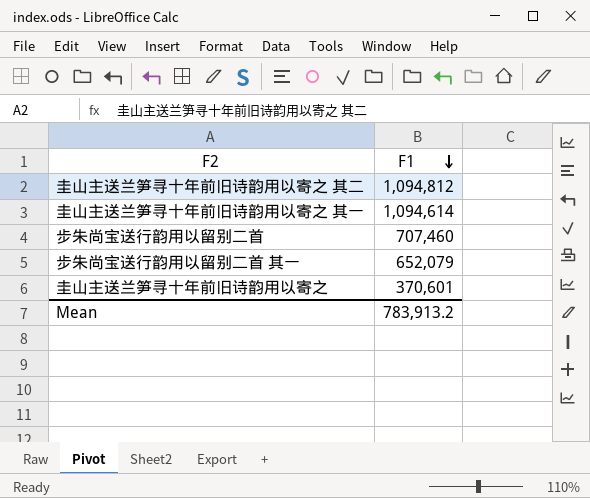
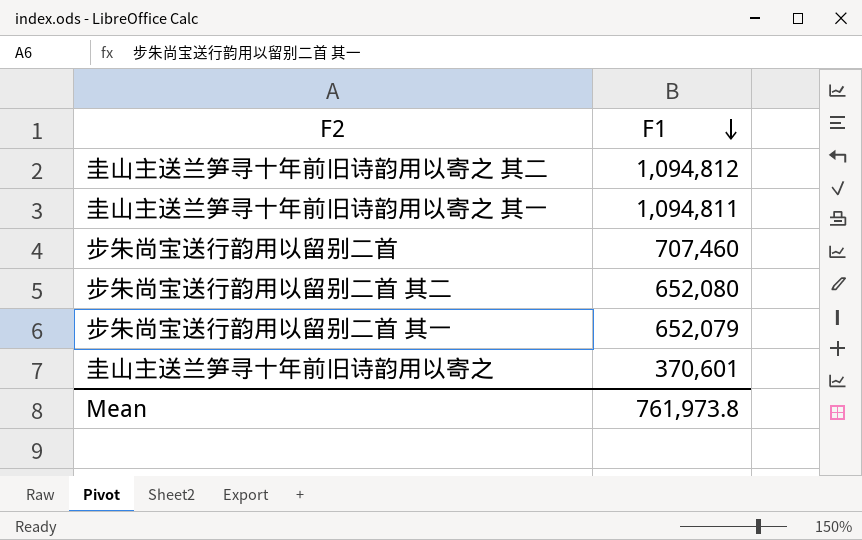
圭山主送兰笋寻十年前旧诗韵用以寄之 其一 | F1: 1,094,614 -> 1,094,811
row 步朱尚宝送行韵用以留别二首 其二: none -> 652,080
Mean | F1: 783,913.2 -> 761,973.8

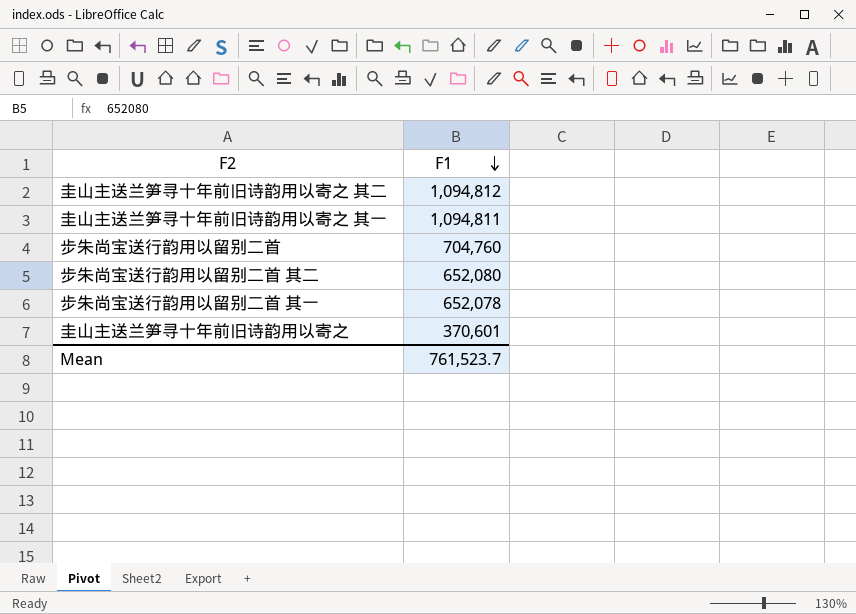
步朱尚宝送行韵用以留别二首 | F1: 707,460 -> 704,760
步朱尚宝送行韵用以留别二首 其一 | F1: 652,079 -> 652,078
Mean | F1: 761,973.8 -> 761,523.7

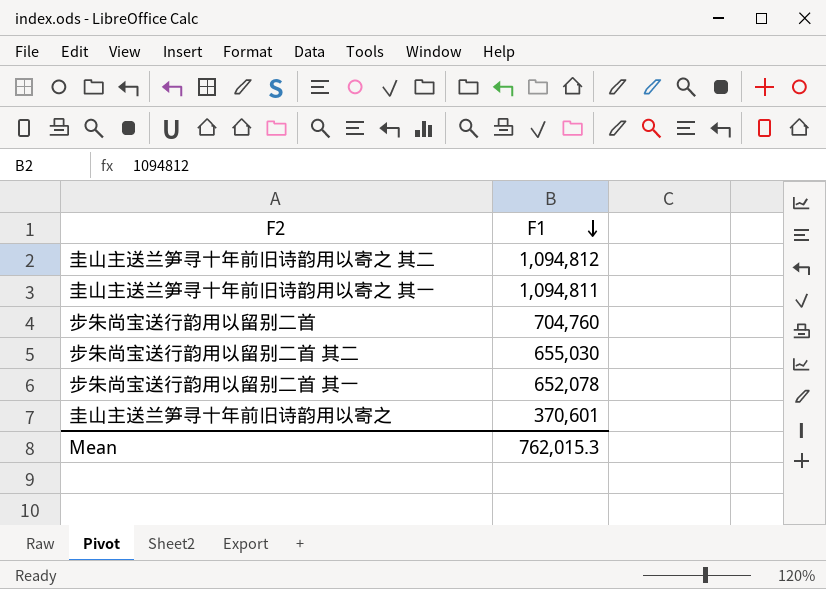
步朱尚宝送行韵用以留别二首 其二 | F1: 652,080 -> 655,030
Mean | F1: 761,523.7 -> 762,015.3

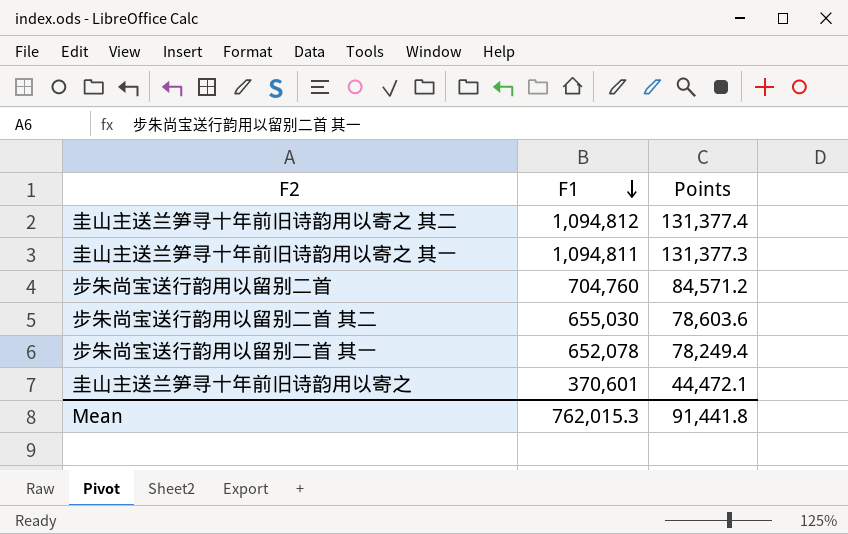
column Points | formula: none -> [F1] * 0.12

